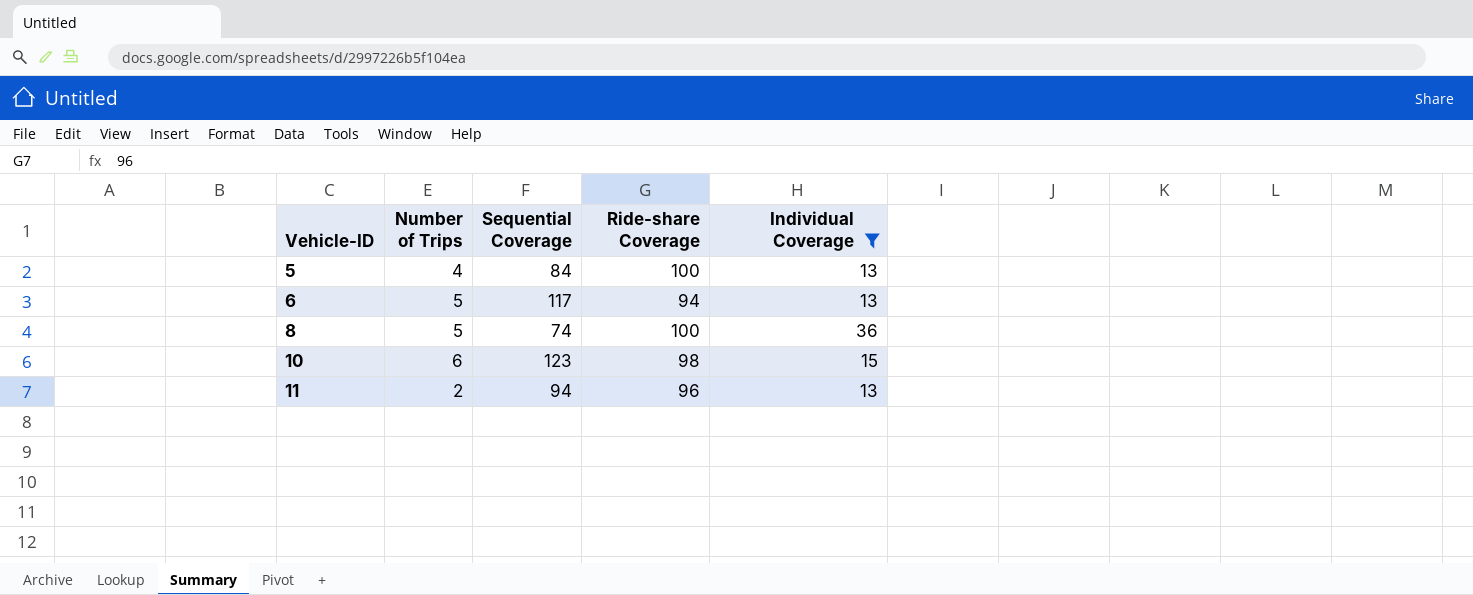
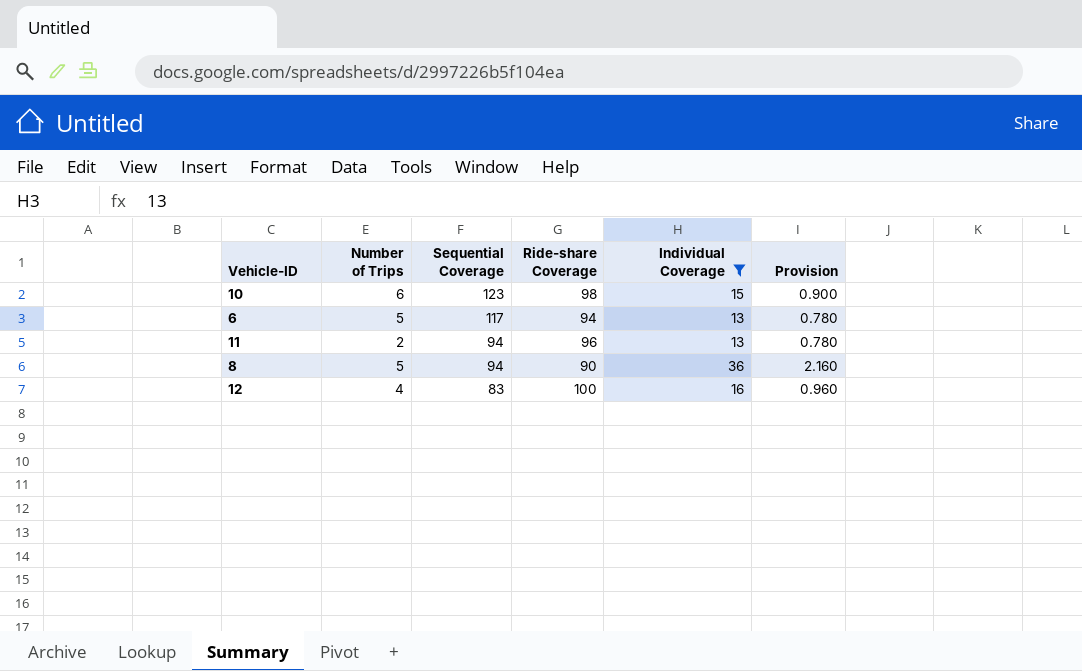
row order: Vehicle-ID ascending -> Sequential Coverage descending
column Provision | formula: none -> [Individual Coverage] * 0.06
row 5: 4 | 84 | 100 | 13 -> none
8 | Sequential Coverage: 74 -> 94
8 | Ride-share Coverage: 100 -> 90
row 12: none -> 4 | 83 | 100 | 16 | 0.960

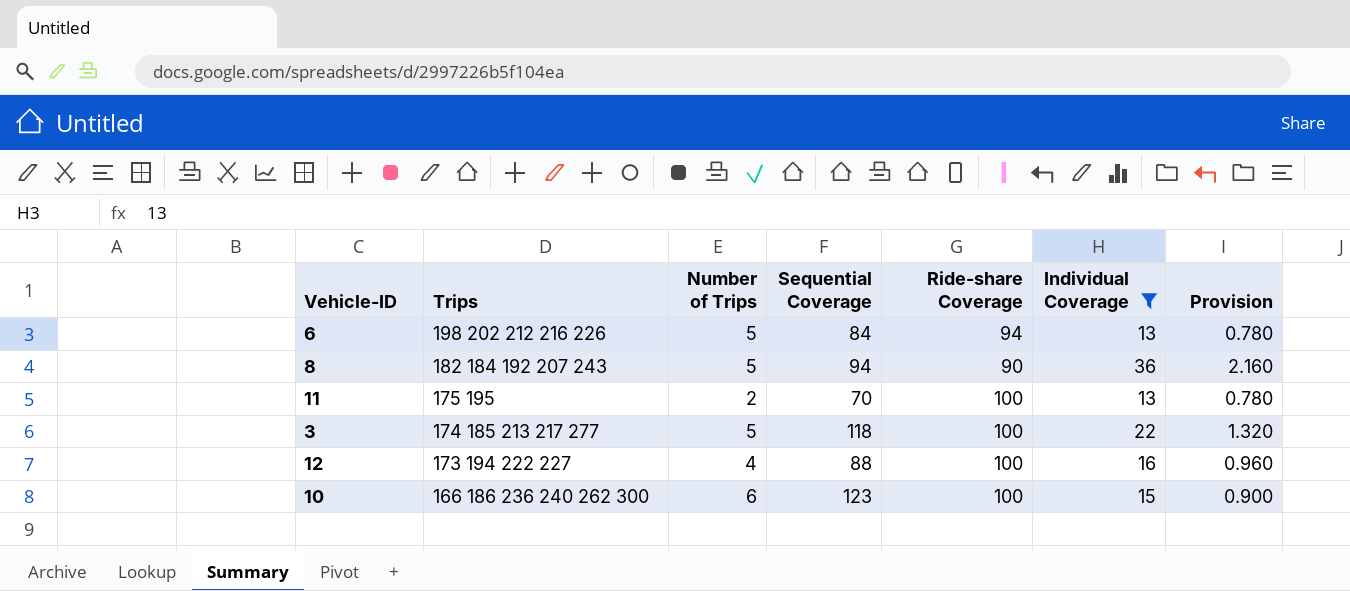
row order: Sequential Coverage descending -> Trips descending
column Trips | position: none -> 2
6 | Sequential Coverage: 117 -> 84
11 | Sequential Coverage: 94 -> 70
11 | Ride-share Coverage: 96 -> 100
row 3: none -> 174 185 213 217 277 | 5 | 118 | 100 | 22 | 1.320
12 | Sequential Coverage: 83 -> 88
10 | Ride-share Coverage: 98 -> 100

